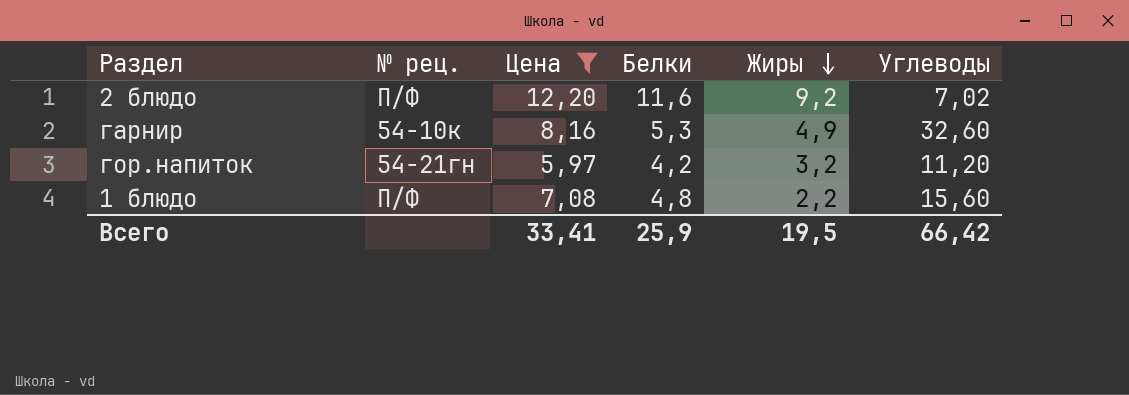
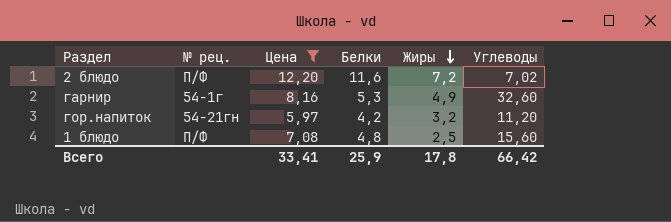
2 блюдо | Жиры: 9,2 -> 7,2
гарнир | № рец.: 54-10к -> 54-1г
1 блюдо | Жиры: 2,2 -> 2,5
Всего | Жиры: 19,5 -> 17,8

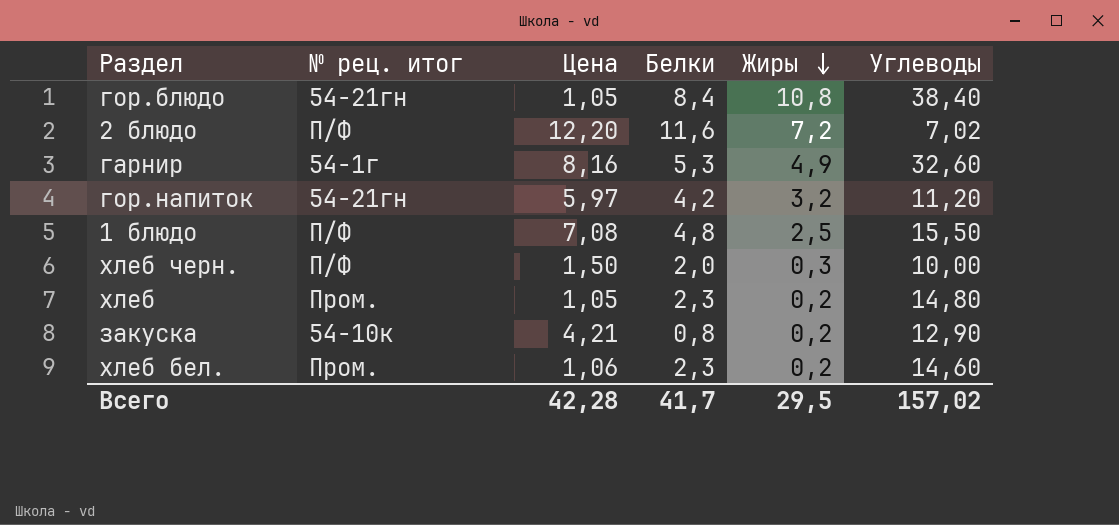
filter: Цена >= 5,97 -> none
column name: № рец. -> № рец. итог
1 блюдо | Углеводы: 15,60 -> 15,50
Всего | Цена: 33,41 -> 42,28
Всего | Белки: 25,9 -> 41,7
Всего | Жиры: 17,8 -> 29,5
Всего | Углеводы: 66,42 -> 157,02

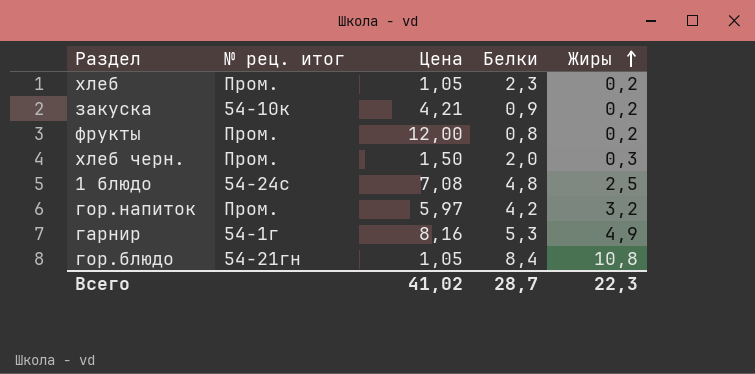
row order: Жиры descending -> Жиры ascending
column Углеводы | position: 6 -> none
row 2 блюдо: П/Ф | 12,20 | 11,6 | 7,2 | 7,02 -> none
row хлеб бел.: Пром. | 1,06 | 2,3 | 0,2 | 14,60 -> none
закуска | Белки: 0,8 -> 0,9
row фрукты: none -> Пром. | 12,00 | 0,8 | 0,2
хлеб черн. | № рец. итог: П/Ф -> Пром.
1 блюдо | № рец. итог: П/Ф -> 54-24с
гор.напиток | № рец. итог: 54-21гн -> Пром.
Всего | Цена: 42,28 -> 41,02
Всего | Белки: 41,7 -> 28,7
Всего | Жиры: 29,5 -> 22,3

